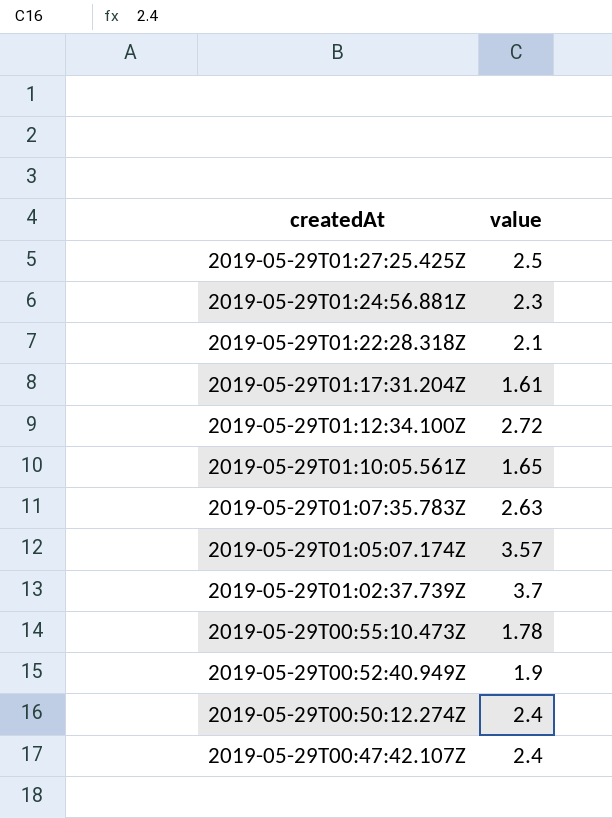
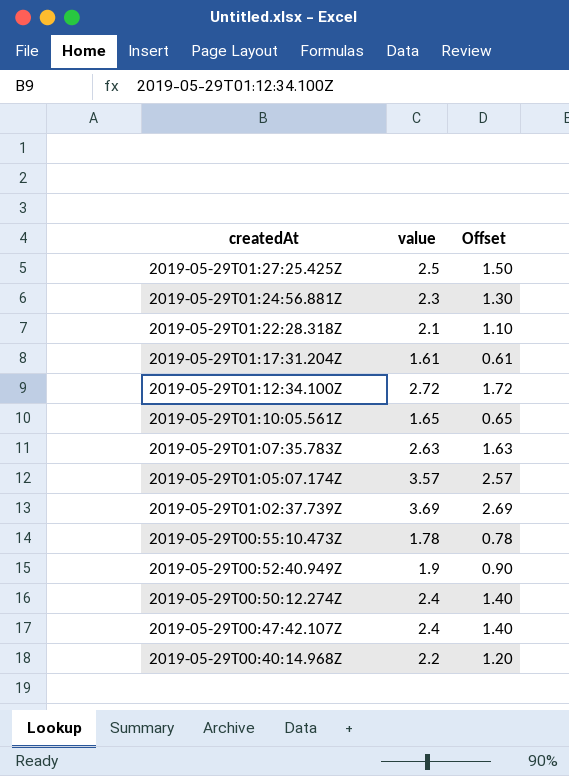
column Offset | formula: none -> [value] - 1
2019-05-29T01:02:37.739Z | value: 3.7 -> 3.69
row 2019-05-29T00:40:14.968Z: none -> 2.2 | 1.20

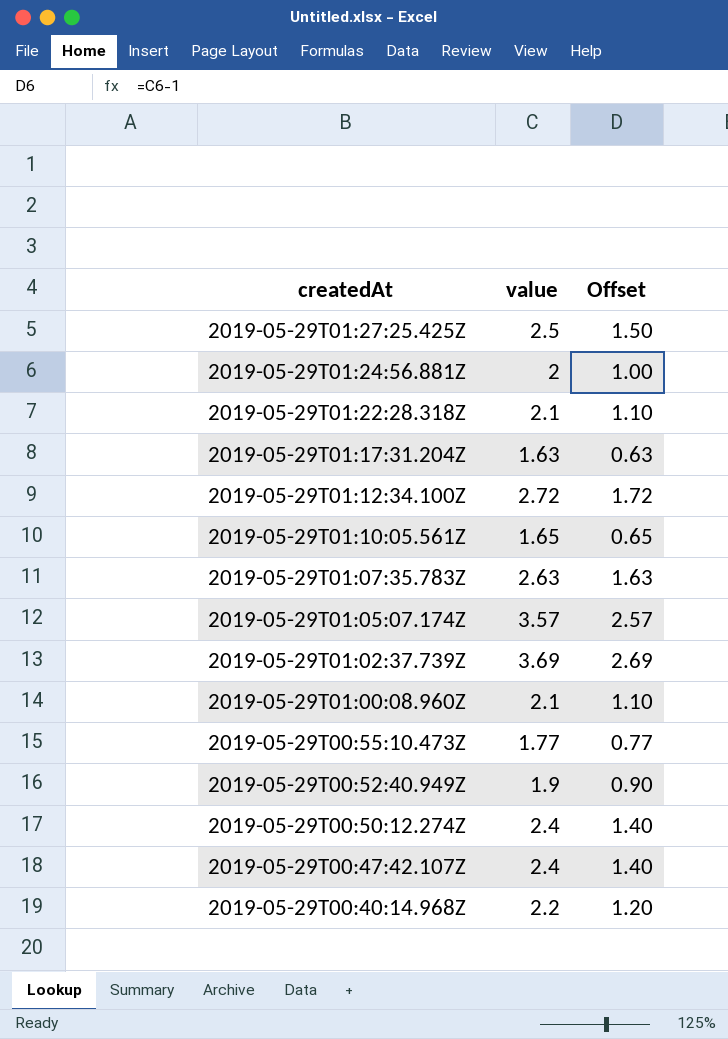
2019-05-29T01:24:56.881Z | value: 2.3 -> 2
2019-05-29T01:24:56.881Z | Offset: 1.30 -> 1.00
2019-05-29T01:17:31.204Z | value: 1.61 -> 1.63
2019-05-29T01:17:31.204Z | Offset: 0.61 -> 0.63
row 2019-05-29T01:00:08.960Z: none -> 2.1 | 1.10
2019-05-29T00:55:10.473Z | value: 1.78 -> 1.77
2019-05-29T00:55:10.473Z | Offset: 0.78 -> 0.77

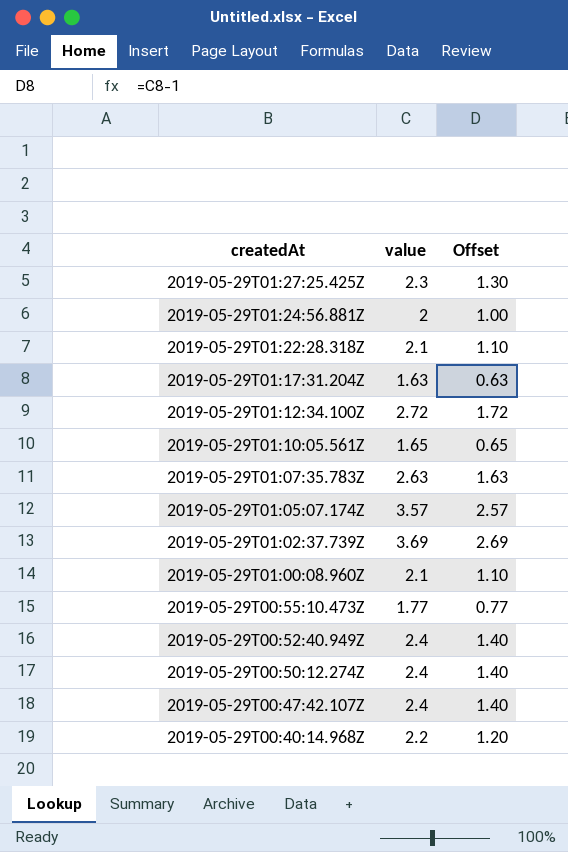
2019-05-29T01:27:25.425Z | value: 2.5 -> 2.3
2019-05-29T01:27:25.425Z | Offset: 1.50 -> 1.30
2019-05-29T00:52:40.949Z | value: 1.9 -> 2.4
2019-05-29T00:52:40.949Z | Offset: 0.90 -> 1.40

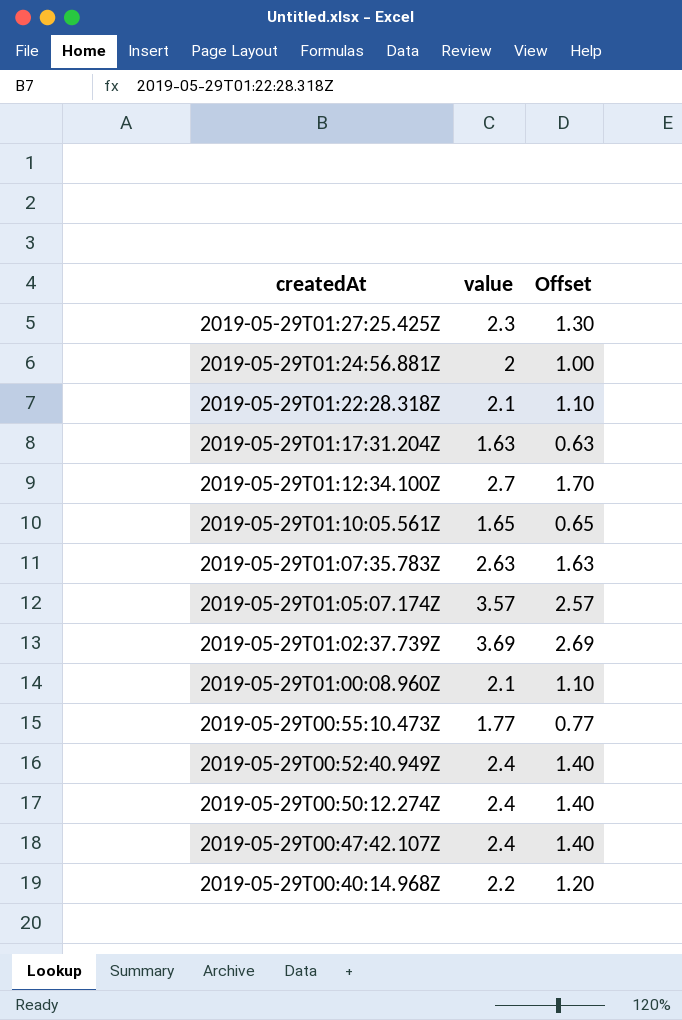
2019-05-29T01:12:34.100Z | value: 2.72 -> 2.7
2019-05-29T01:12:34.100Z | Offset: 1.72 -> 1.70

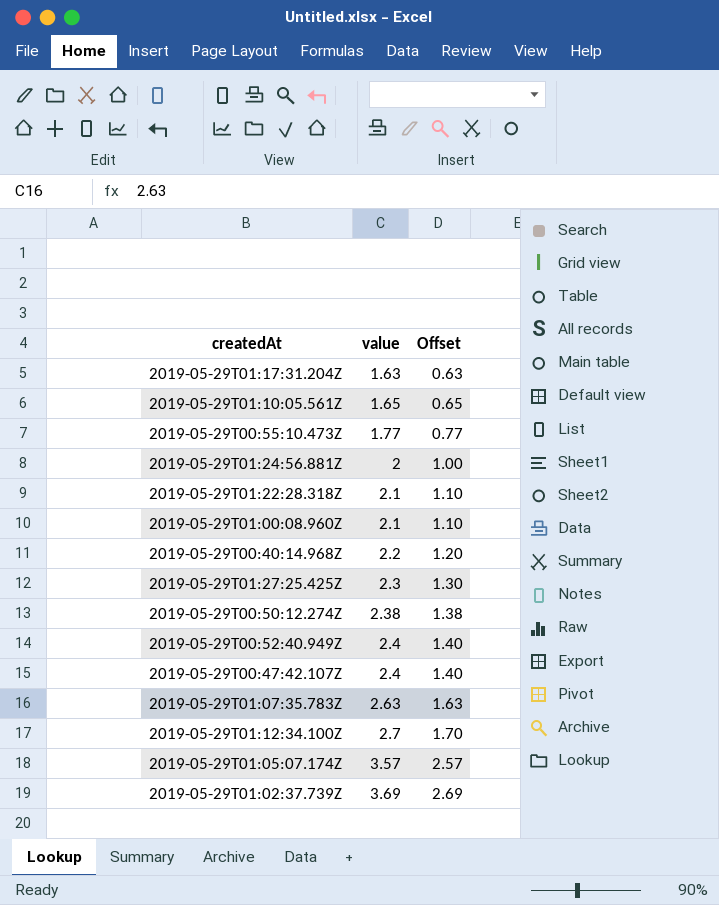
row order: createdAt descending -> value ascending
2019-05-29T00:50:12.274Z | value: 2.4 -> 2.38
2019-05-29T00:50:12.274Z | Offset: 1.40 -> 1.38

